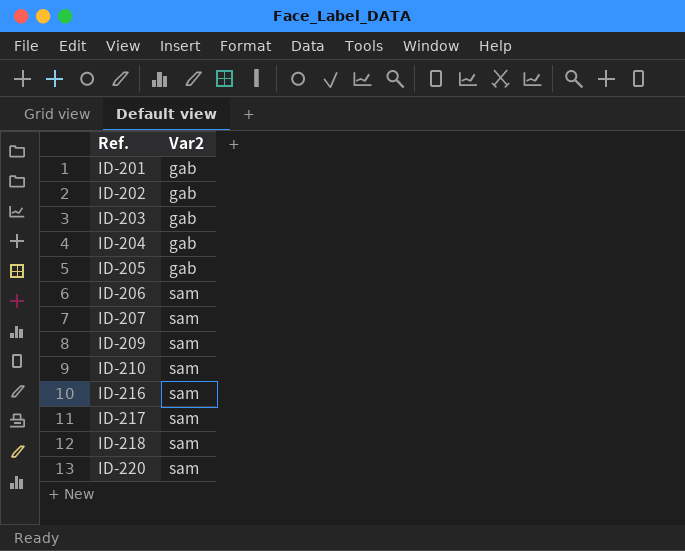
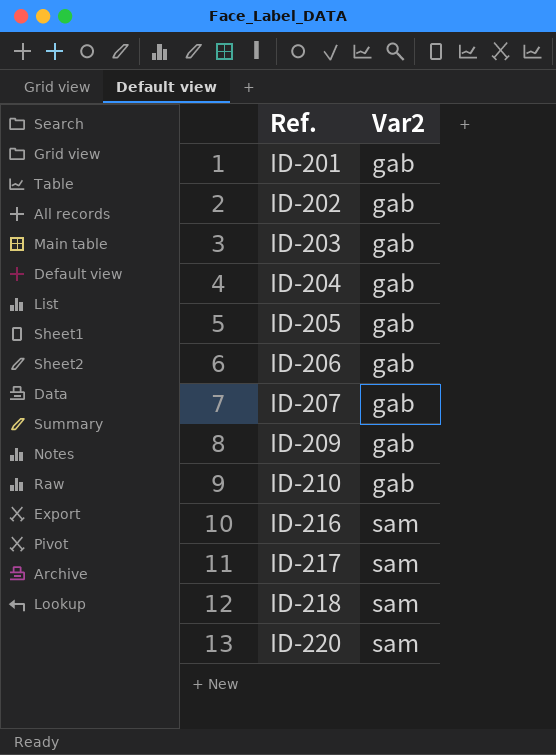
ID-206 | Var2: sam -> gab
ID-207 | Var2: sam -> gab
ID-209 | Var2: sam -> gab
ID-210 | Var2: sam -> gab

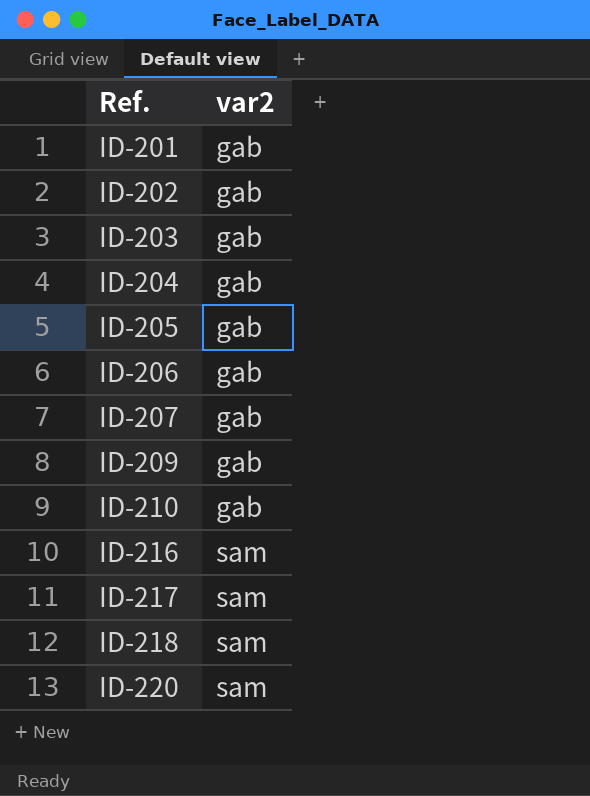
column name: Var2 -> var2

